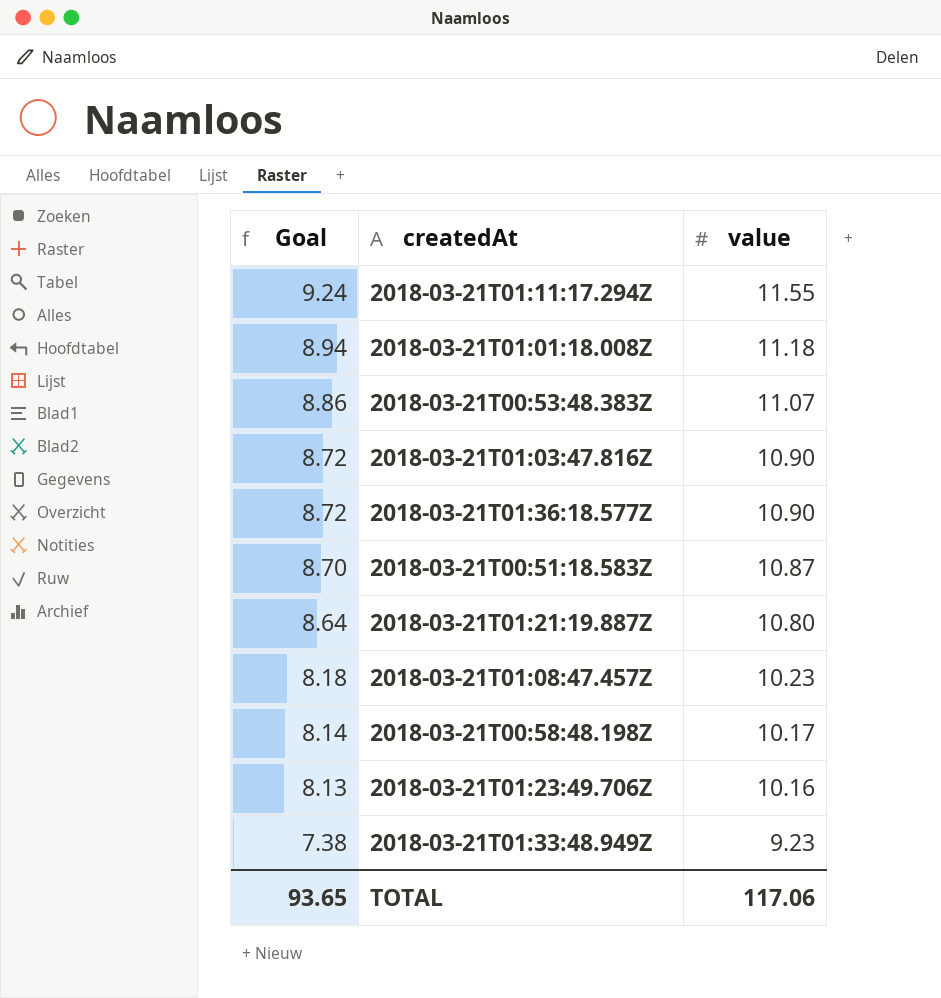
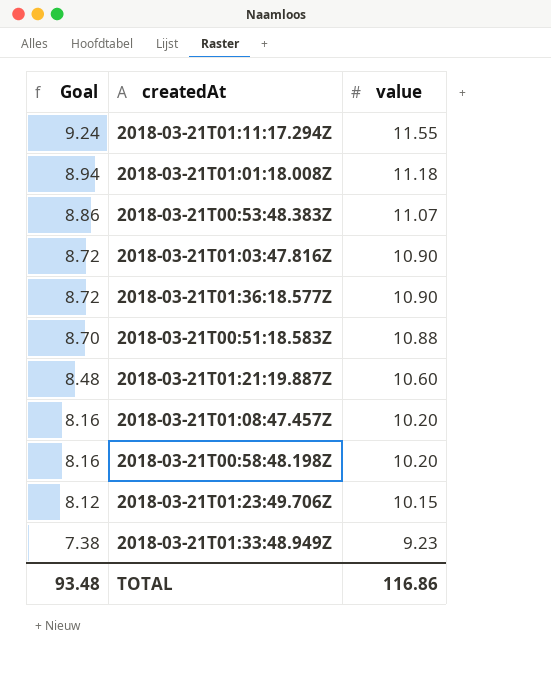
2018-03-21T00:51:18.583Z | value: 10.87 -> 10.88
2018-03-21T01:21:19.887Z | Goal: 8.64 -> 8.48
2018-03-21T01:21:19.887Z | value: 10.80 -> 10.60
2018-03-21T01:08:47.457Z | Goal: 8.18 -> 8.16
2018-03-21T01:08:47.457Z | value: 10.23 -> 10.20
2018-03-21T00:58:48.198Z | Goal: 8.14 -> 8.16
2018-03-21T00:58:48.198Z | value: 10.17 -> 10.20
2018-03-21T01:23:49.706Z | Goal: 8.13 -> 8.12
2018-03-21T01:23:49.706Z | value: 10.16 -> 10.15
TOTAL | Goal: 93.65 -> 93.48
TOTAL | value: 117.06 -> 116.86

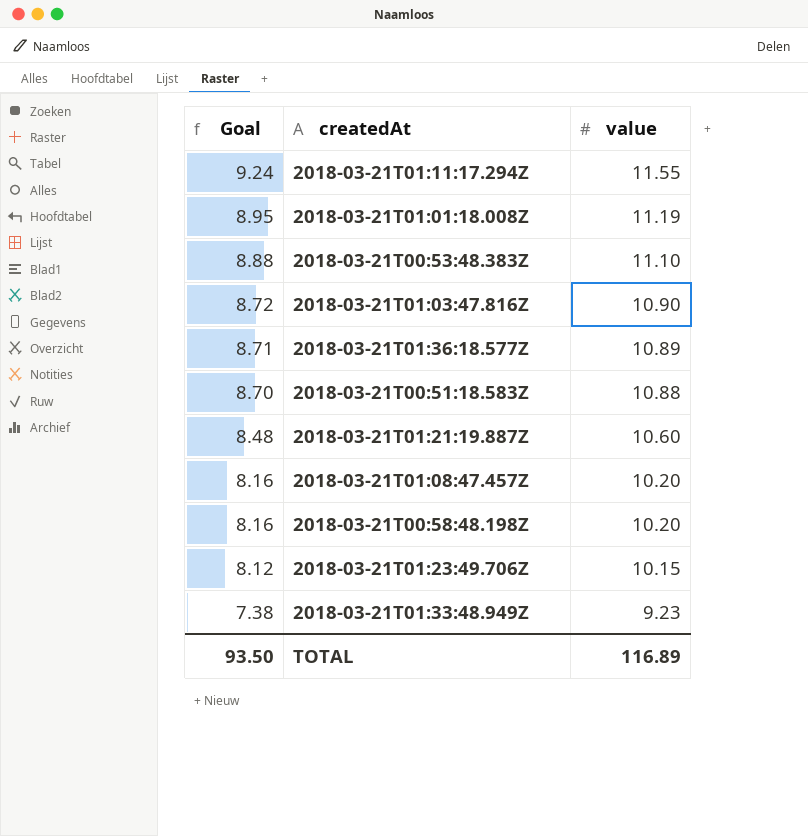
2018-03-21T01:01:18.008Z | Goal: 8.94 -> 8.95
2018-03-21T01:01:18.008Z | value: 11.18 -> 11.19
2018-03-21T00:53:48.383Z | Goal: 8.86 -> 8.88
2018-03-21T00:53:48.383Z | value: 11.07 -> 11.10
2018-03-21T01:36:18.577Z | Goal: 8.72 -> 8.71
2018-03-21T01:36:18.577Z | value: 10.90 -> 10.89
TOTAL | Goal: 93.48 -> 93.50
TOTAL | value: 116.86 -> 116.89

